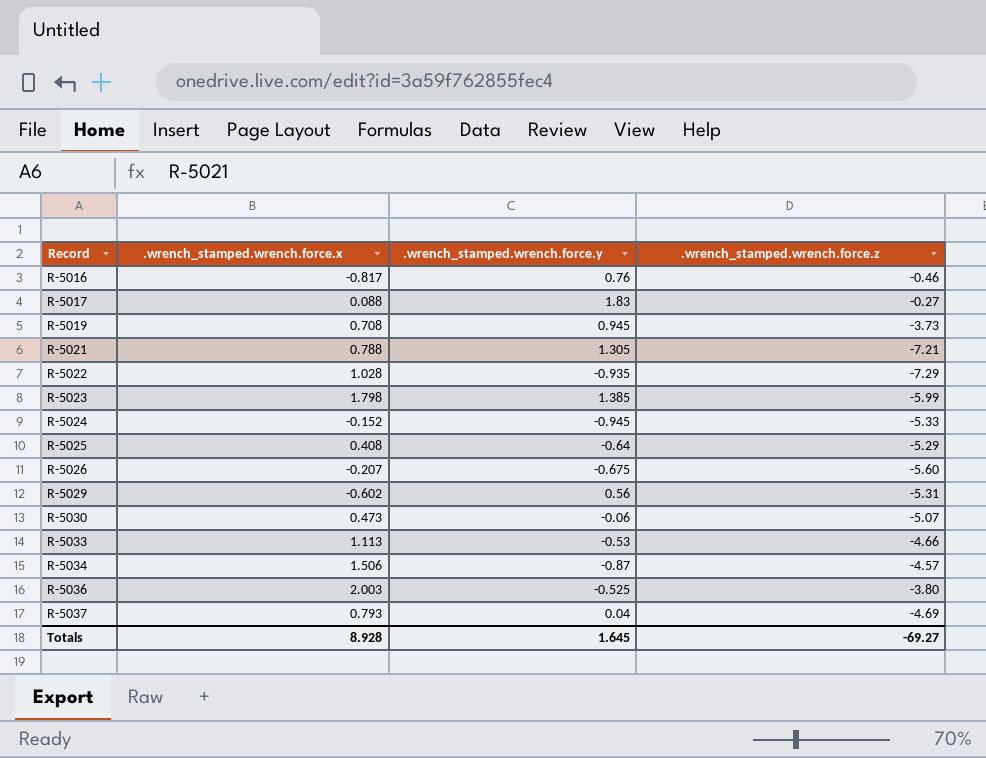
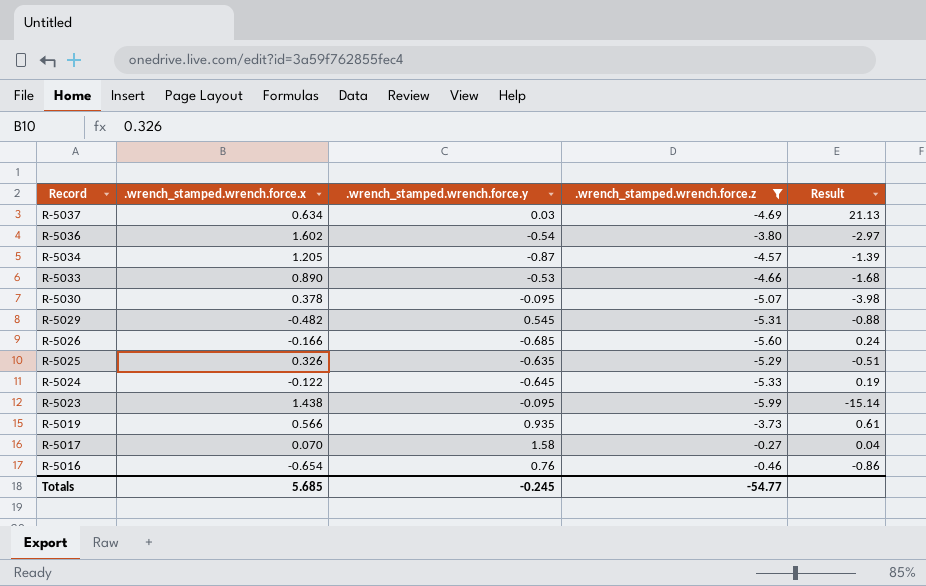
filter: none -> .wrench_stamped.wrench.force.z >= -5.99
row order: Record ascending -> Record descending
column Result | formula: none -> [.wrench_stamped.wrench.force.x] / [.wrench_stamped.wrench.force.y]
R-5037 | .wrench_stamped.wrench.force.x: 0.793 -> 0.634
R-5037 | .wrench_stamped.wrench.force.y: 0.04 -> 0.03
R-5036 | .wrench_stamped.wrench.force.x: 2.003 -> 1.602
R-5036 | .wrench_stamped.wrench.force.y: -0.525 -> -0.54
R-5034 | .wrench_stamped.wrench.force.x: 1.506 -> 1.205
R-5033 | .wrench_stamped.wrench.force.x: 1.113 -> 0.890
R-5030 | .wrench_stamped.wrench.force.x: 0.473 -> 0.378
R-5030 | .wrench_stamped.wrench.force.y: -0.06 -> -0.095
R-5029 | .wrench_stamped.wrench.force.x: -0.602 -> -0.482
R-5029 | .wrench_stamped.wrench.force.y: 0.56 -> 0.545
R-5026 | .wrench_stamped.wrench.force.x: -0.207 -> -0.166
R-5026 | .wrench_stamped.wrench.force.y: -0.675 -> -0.685
R-5025 | .wrench_stamped.wrench.force.x: 0.408 -> 0.326
R-5025 | .wrench_stamped.wrench.force.y: -0.64 -> -0.635
R-5024 | .wrench_stamped.wrench.force.x: -0.152 -> -0.122
R-5024 | .wrench_stamped.wrench.force.y: -0.945 -> -0.645
R-5023 | .wrench_stamped.wrench.force.x: 1.798 -> 1.438
R-5023 | .wrench_stamped.wrench.force.y: 1.385 -> -0.095
R-5019 | .wrench_stamped.wrench.force.x: 0.708 -> 0.566
R-5019 | .wrench_stamped.wrench.force.y: 0.945 -> 0.935
R-5017 | .wrench_stamped.wrench.force.x: 0.088 -> 0.070
R-5017 | .wrench_stamped.wrench.force.y: 1.83 -> 1.58
R-5016 | .wrench_stamped.wrench.force.x: -0.817 -> -0.654
Totals | .wrench_stamped.wrench.force.x: 8.928 -> 5.685
Totals | .wrench_stamped.wrench.force.y: 1.645 -> -0.245
Totals | .wrench_stamped.wrench.force.z: -69.27 -> -54.77

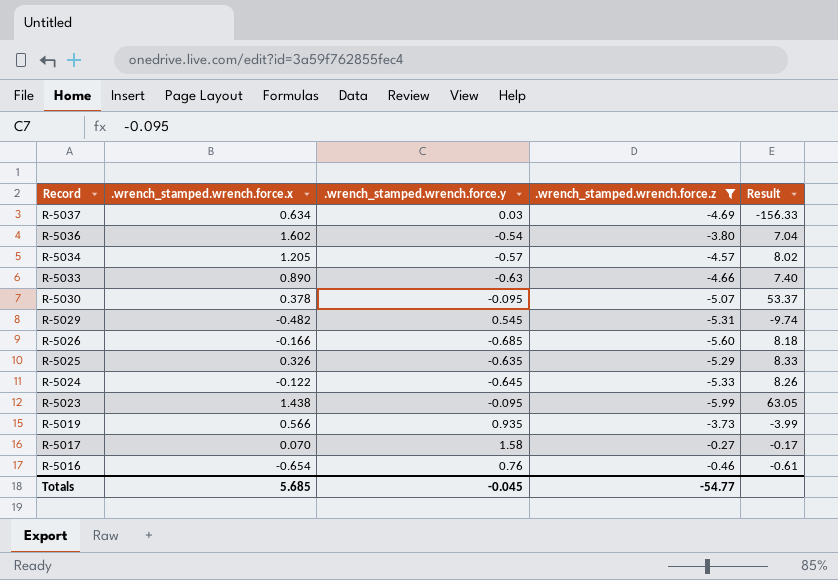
column Result | formula: [.wrench_stamped.wrench.force.x] / [.wrench_stamped.wrench.force.y] -> [.wrench_stamped.wrench.force.z] / [.wrench_stamped.wrench.force.y]
R-5034 | .wrench_stamped.wrench.force.y: -0.87 -> -0.57
R-5033 | .wrench_stamped.wrench.force.y: -0.53 -> -0.63
Totals | .wrench_stamped.wrench.force.y: -0.245 -> -0.045

